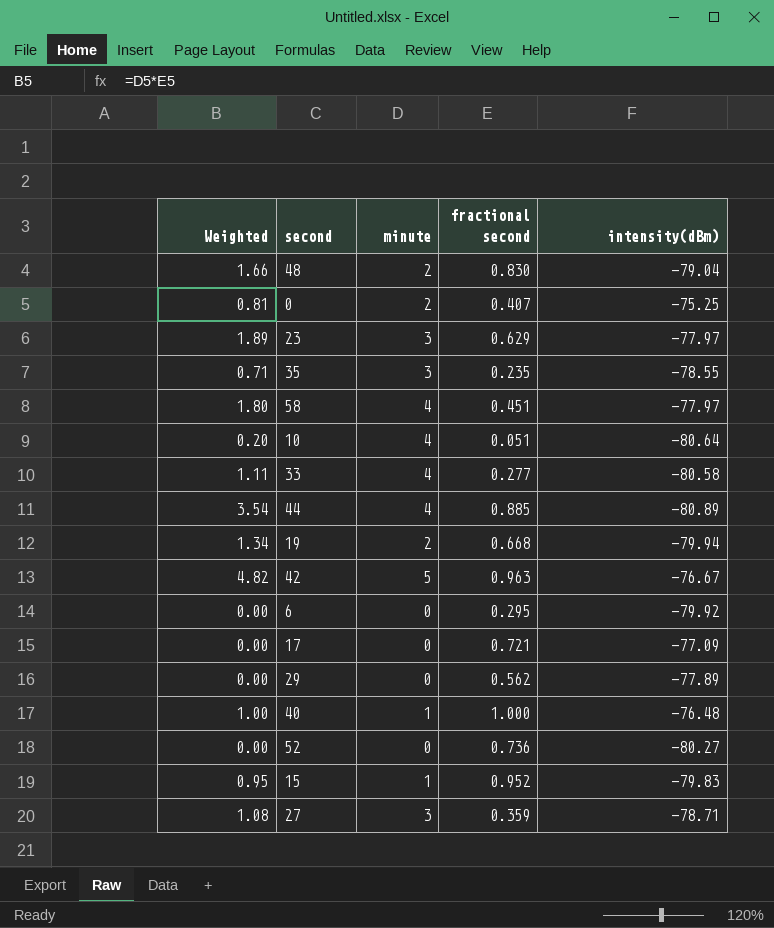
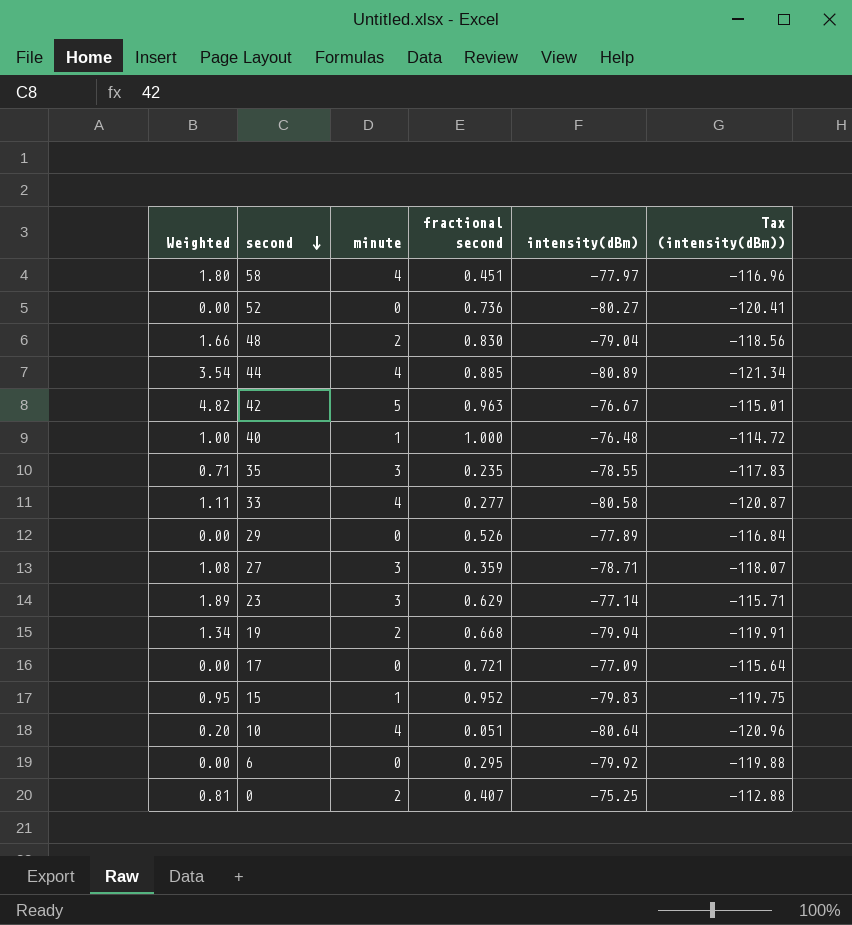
row order: none -> second descending
column Tax (intensity(dBm)) | formula: none -> [intensity(dBm)] * 1.5
29 | fractional second: 0.562 -> 0.526
23 | intensity(dBm): -77.97 -> -77.14

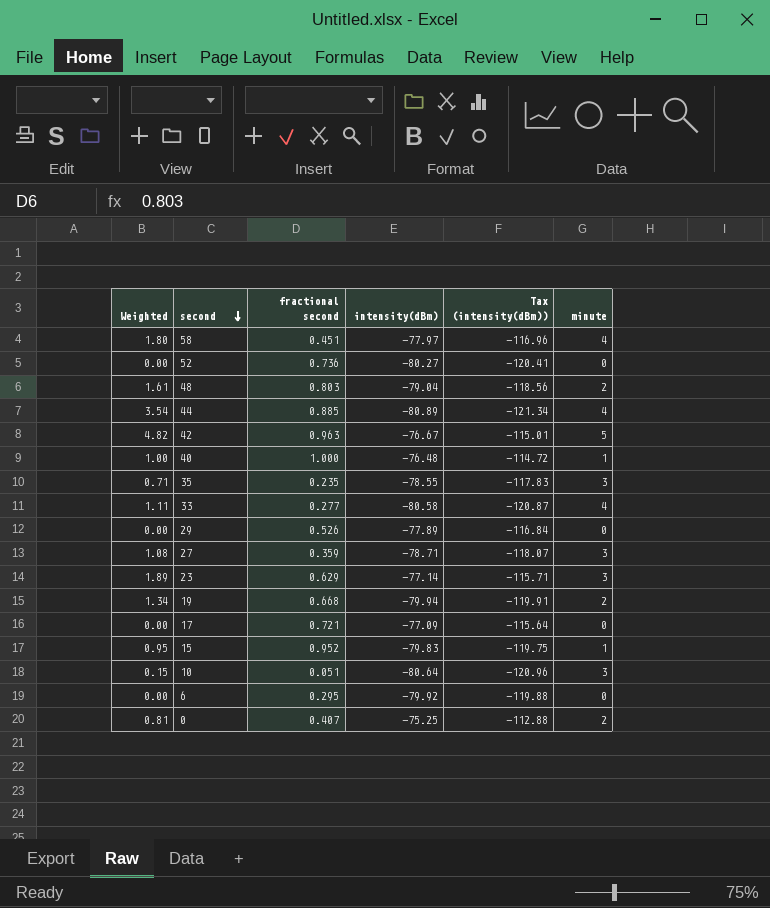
column minute | position: 3 -> 6
48 | Weighted: 1.66 -> 1.61
48 | fractional second: 0.830 -> 0.803
10 | Weighted: 0.20 -> 0.15
10 | minute: 4 -> 3

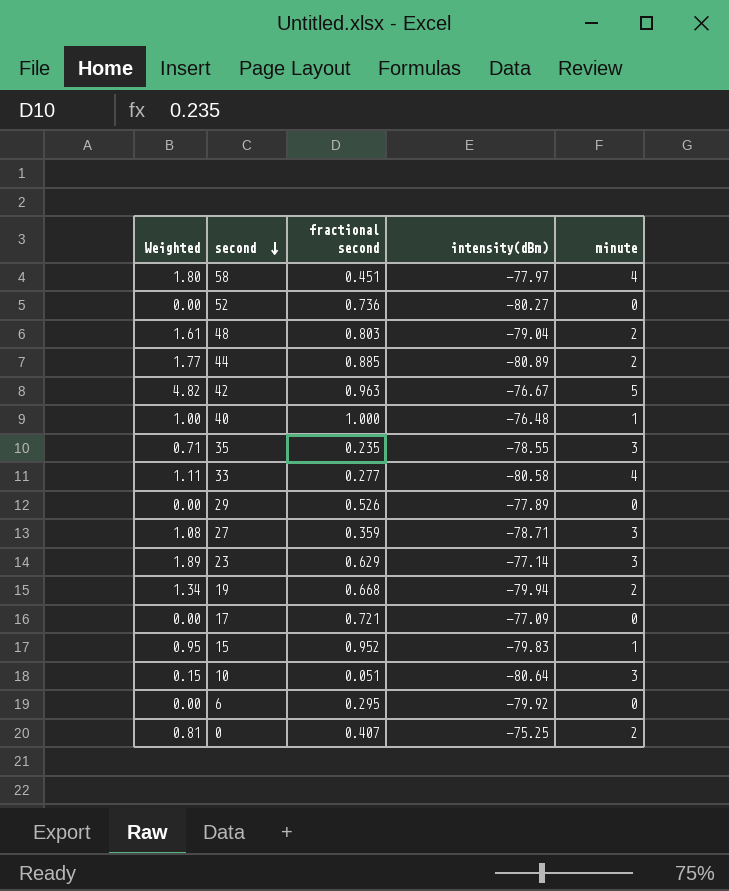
column Tax (intensity(dBm)) | formula: [intensity(dBm)] * 1.5 -> none
44 | Weighted: 3.54 -> 1.77
44 | minute: 4 -> 2

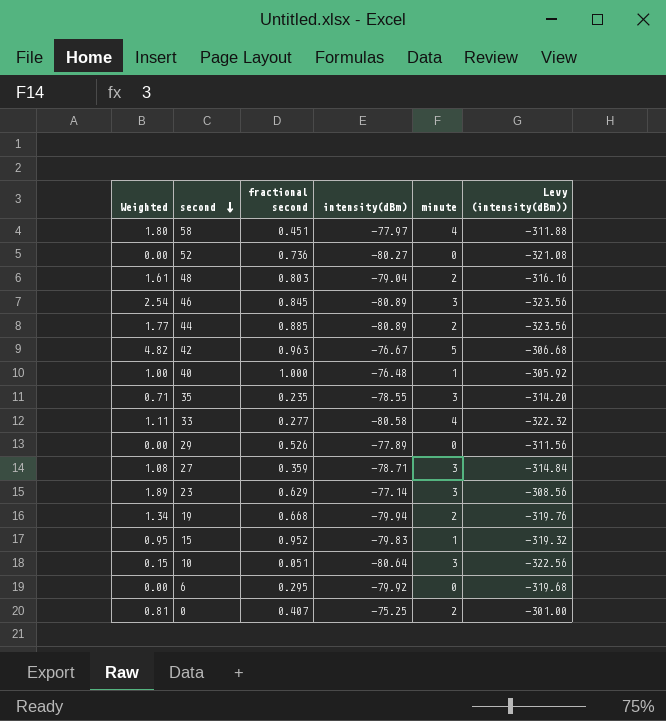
column Levy (intensity(dBm)) | formula: none -> [intensity(dBm)] * 4
row 17: 0.00 | 0.721 | -77.09 | 0 -> none
row 46: none -> 2.54 | 0.845 | -80.89 | 3 | -323.56

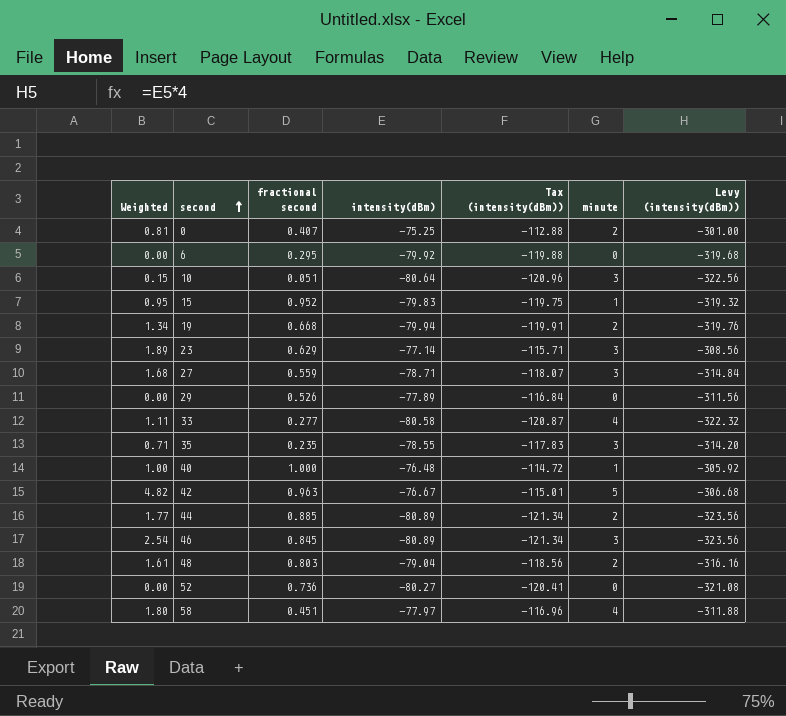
row order: second descending -> second ascending
column Tax (intensity(dBm)) | formula: none -> [intensity(dBm)] * 1.5
27 | Weighted: 1.08 -> 1.68
27 | fractional second: 0.359 -> 0.559

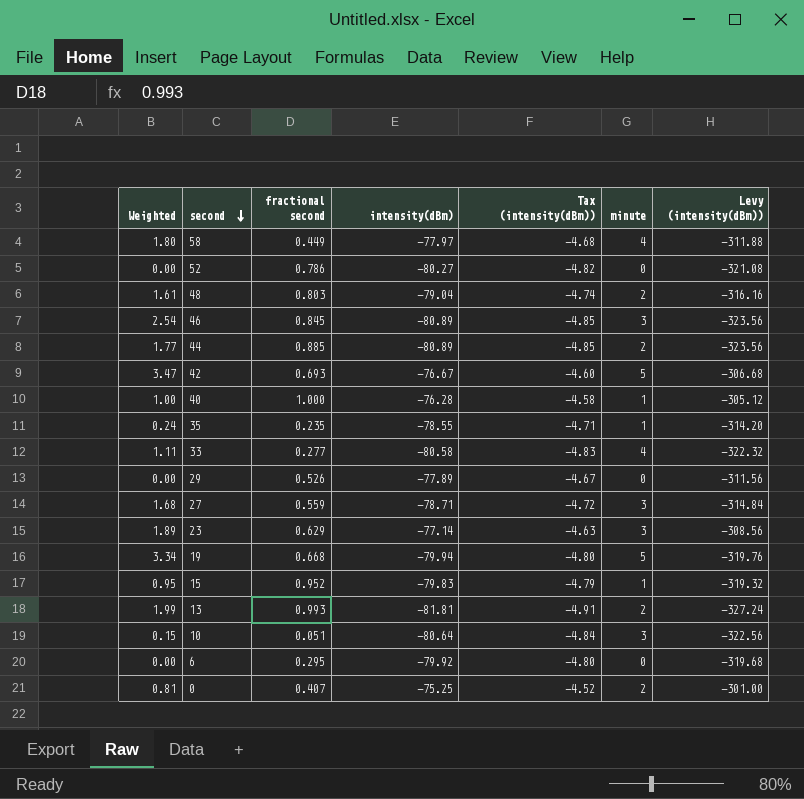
row order: second ascending -> second descending
column Tax (intensity(dBm)) | formula: [intensity(dBm)] * 1.5 -> [intensity(dBm)] * 0.06
58 | fractional second: 0.451 -> 0.449
52 | fractional second: 0.736 -> 0.786
42 | Weighted: 4.82 -> 3.47
42 | fractional second: 0.963 -> 0.693
40 | intensity(dBm): -76.48 -> -76.28
40 | Levy (intensity(dBm)): -305.92 -> -305.12
35 | Weighted: 0.71 -> 0.24
35 | minute: 3 -> 1
19 | Weighted: 1.34 -> 3.34
19 | minute: 2 -> 5
row 13: none -> 1.99 | 0.993 | -81.81 | -4.91 | 2 | -327.24

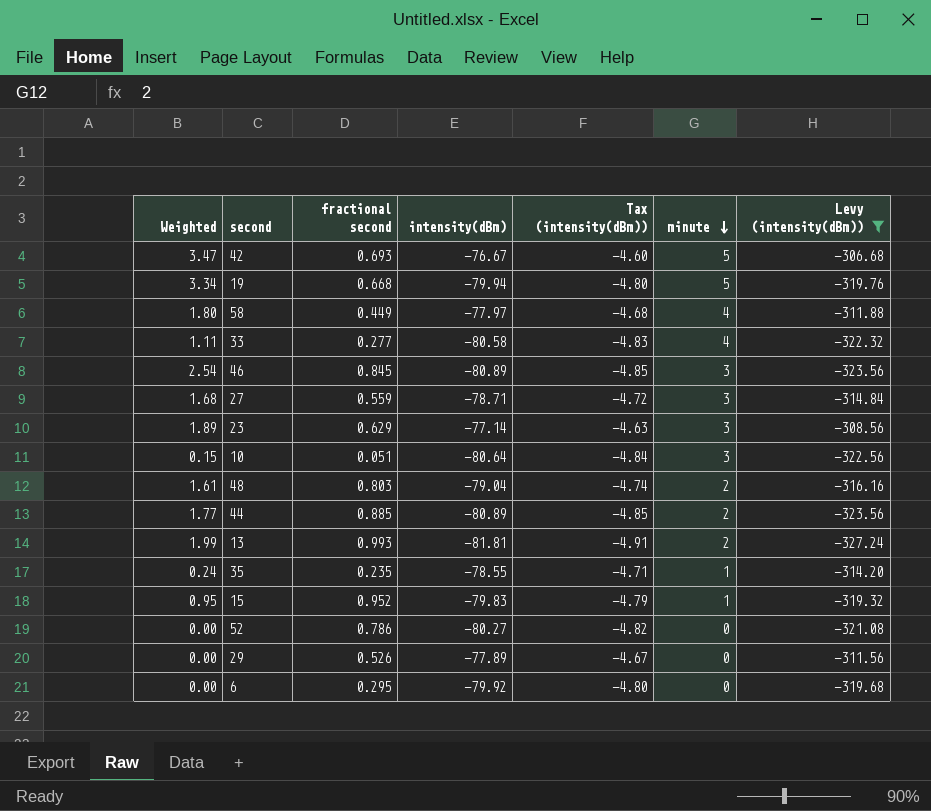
filter: none -> Levy (intensity(dBm)) <= -306.68
row order: second descending -> minute descending

